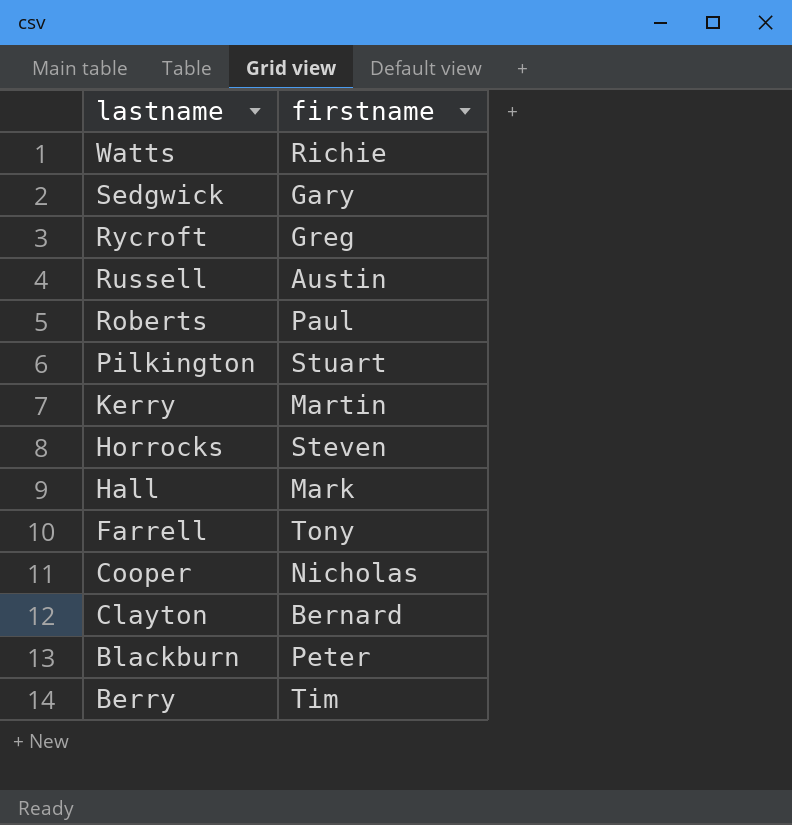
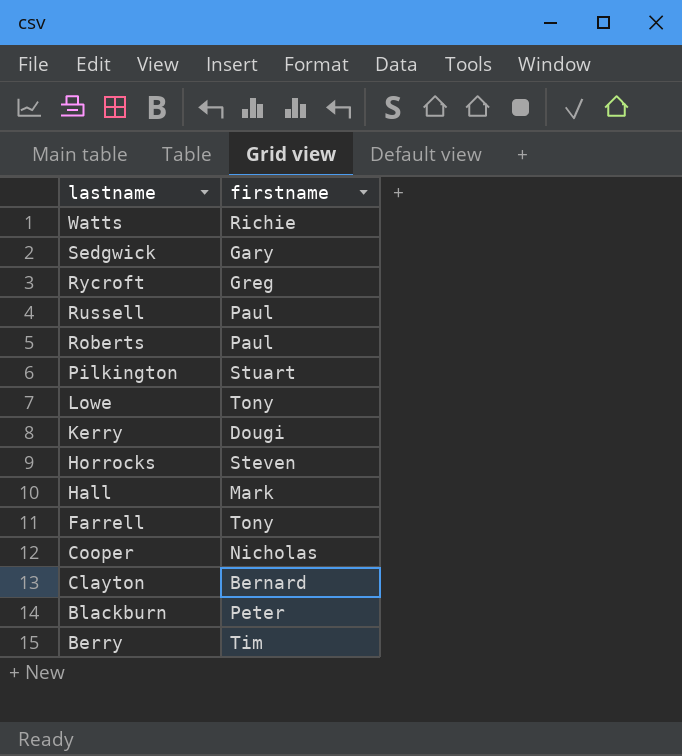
Russell | firstname: Austin -> Paul
row Lowe: none -> Tony
Kerry | firstname: Martin -> Dougi

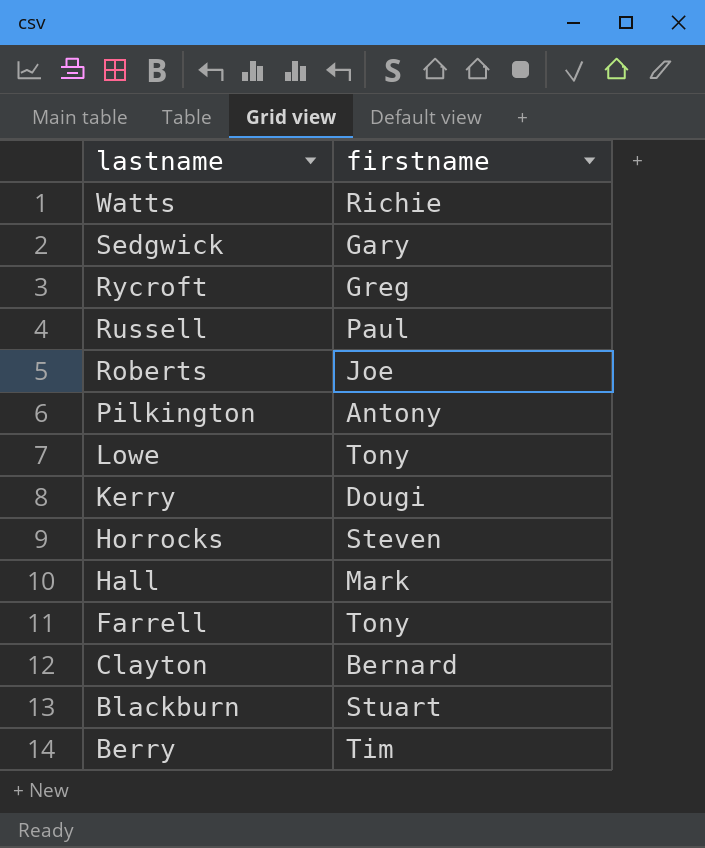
row Cooper: Nicholas -> none
Roberts | firstname: Paul -> Joe
Pilkington | firstname: Stuart -> Antony
Blackburn | firstname: Peter -> Stuart

